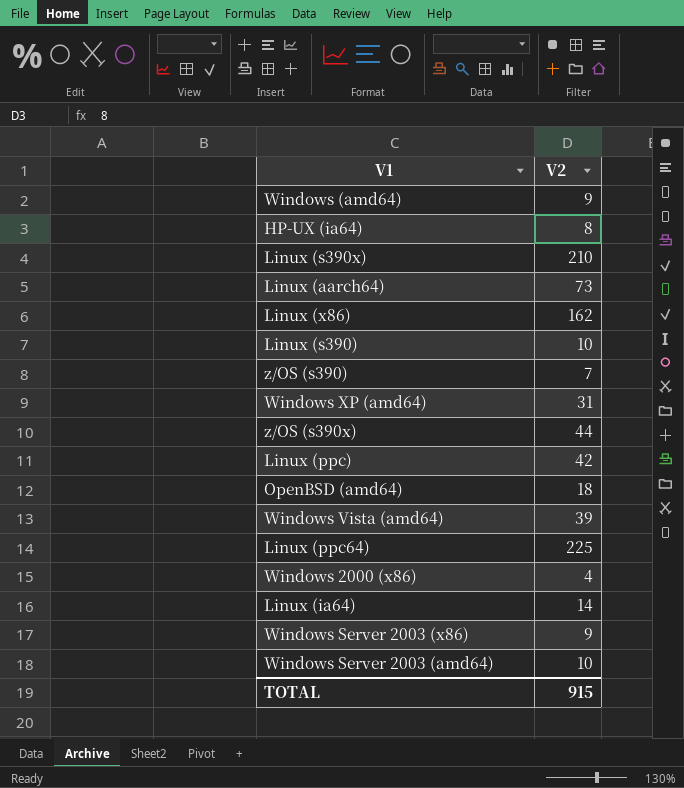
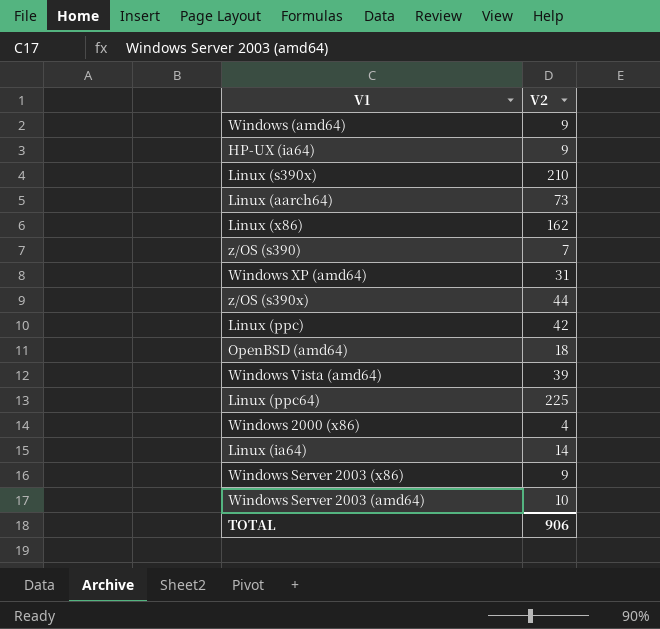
row Linux (s390): 10 -> none
HP-UX (ia64) | V2: 8 -> 9
TOTAL | V2: 915 -> 906

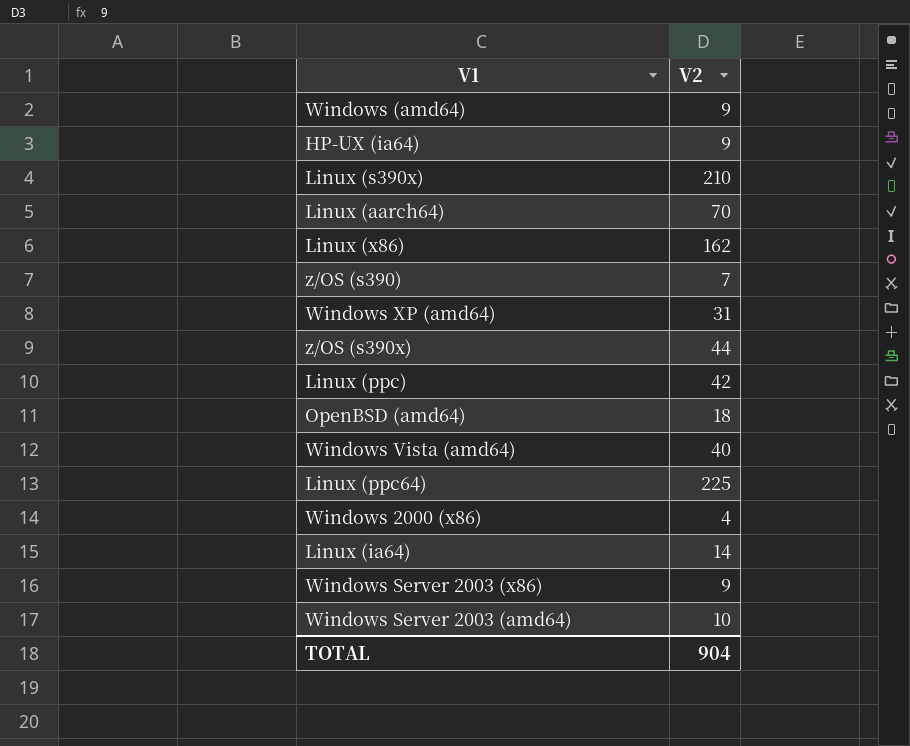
Linux (aarch64) | V2: 73 -> 70
Windows Vista (amd64) | V2: 39 -> 40
TOTAL | V2: 906 -> 904

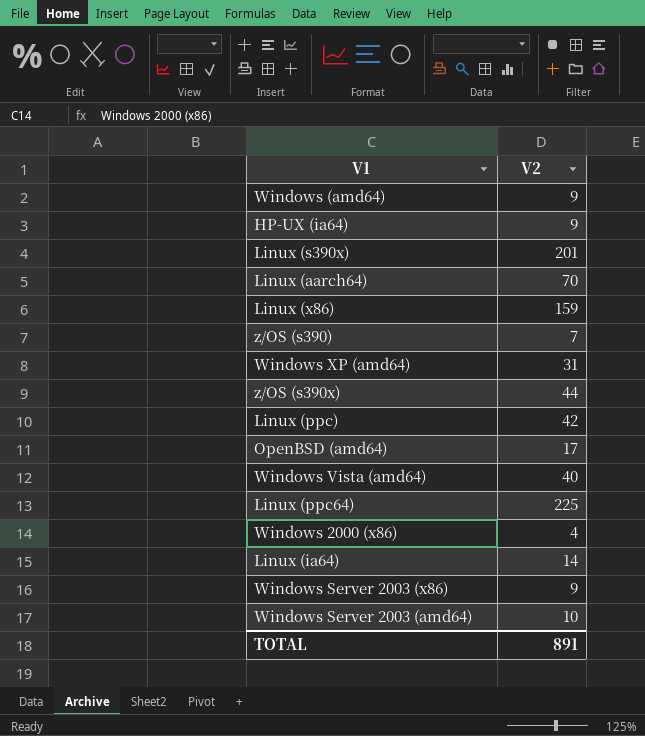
Linux (s390x) | V2: 210 -> 201
Linux (x86) | V2: 162 -> 159
OpenBSD (amd64) | V2: 18 -> 17
TOTAL | V2: 904 -> 891

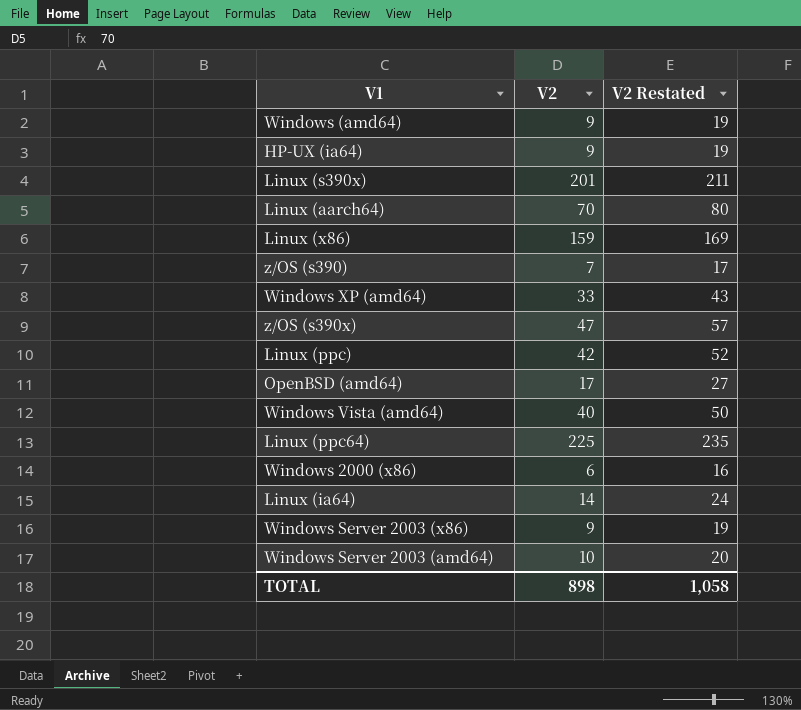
column V2 Restated | formula: none -> [V2] + 10
Windows XP (amd64) | V2: 31 -> 33
z/OS (s390x) | V2: 44 -> 47
Windows 2000 (x86) | V2: 4 -> 6
TOTAL | V2: 891 -> 898

